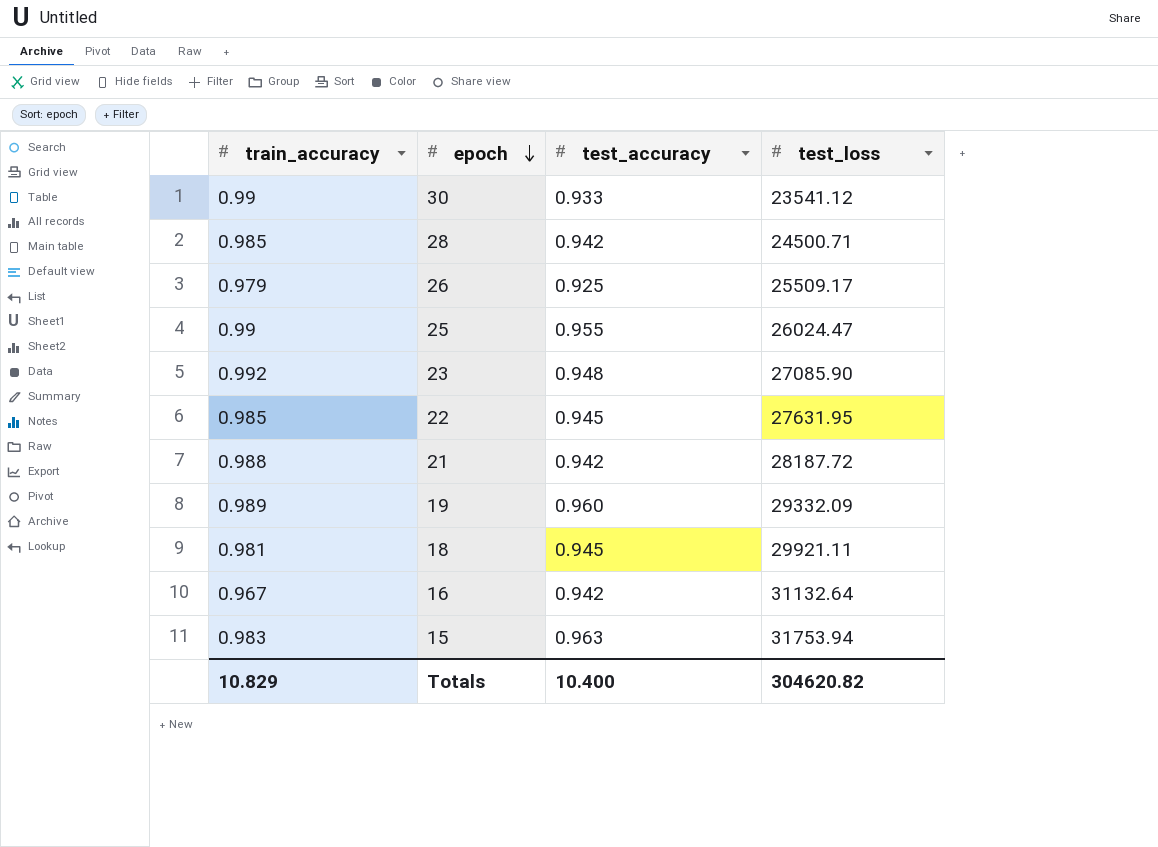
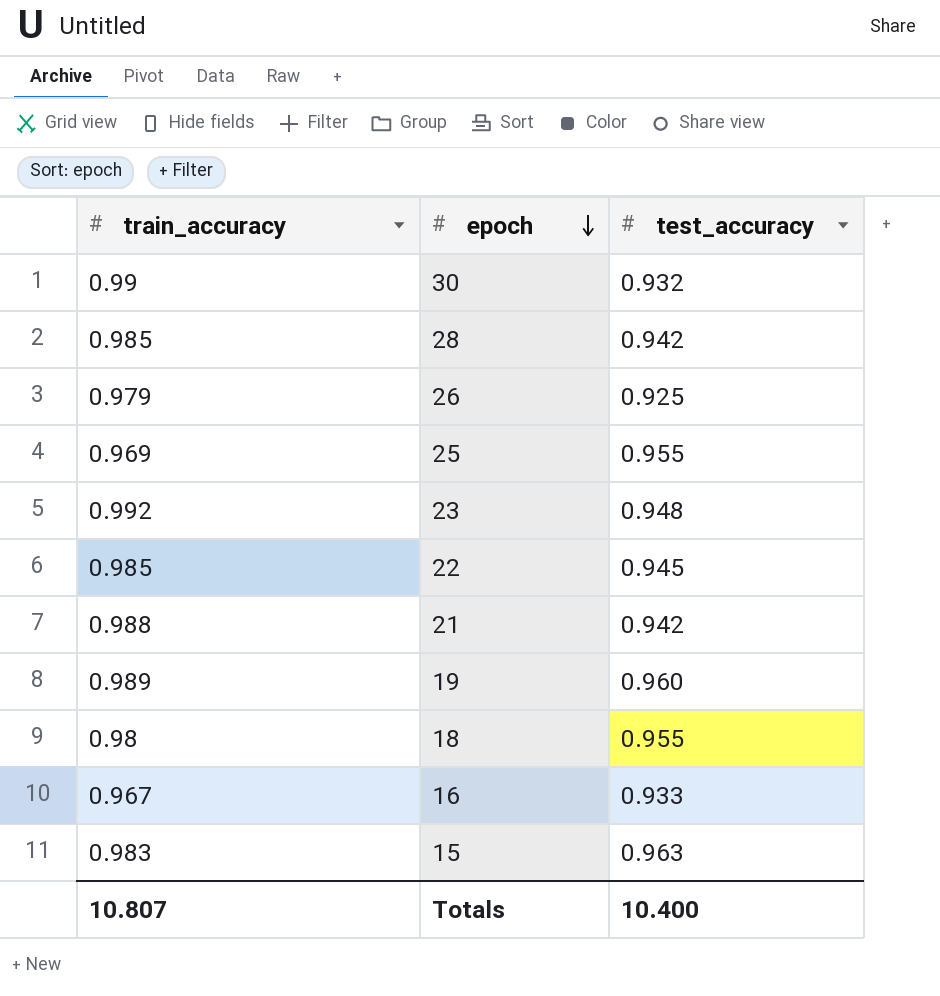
column test_loss | position: 4 -> none
30 | test_accuracy: 0.933 -> 0.932
25 | train_accuracy: 0.99 -> 0.969
18 | train_accuracy: 0.981 -> 0.98
18 | test_accuracy: 0.945 -> 0.955
16 | test_accuracy: 0.942 -> 0.933
Totals | train_accuracy: 10.829 -> 10.807

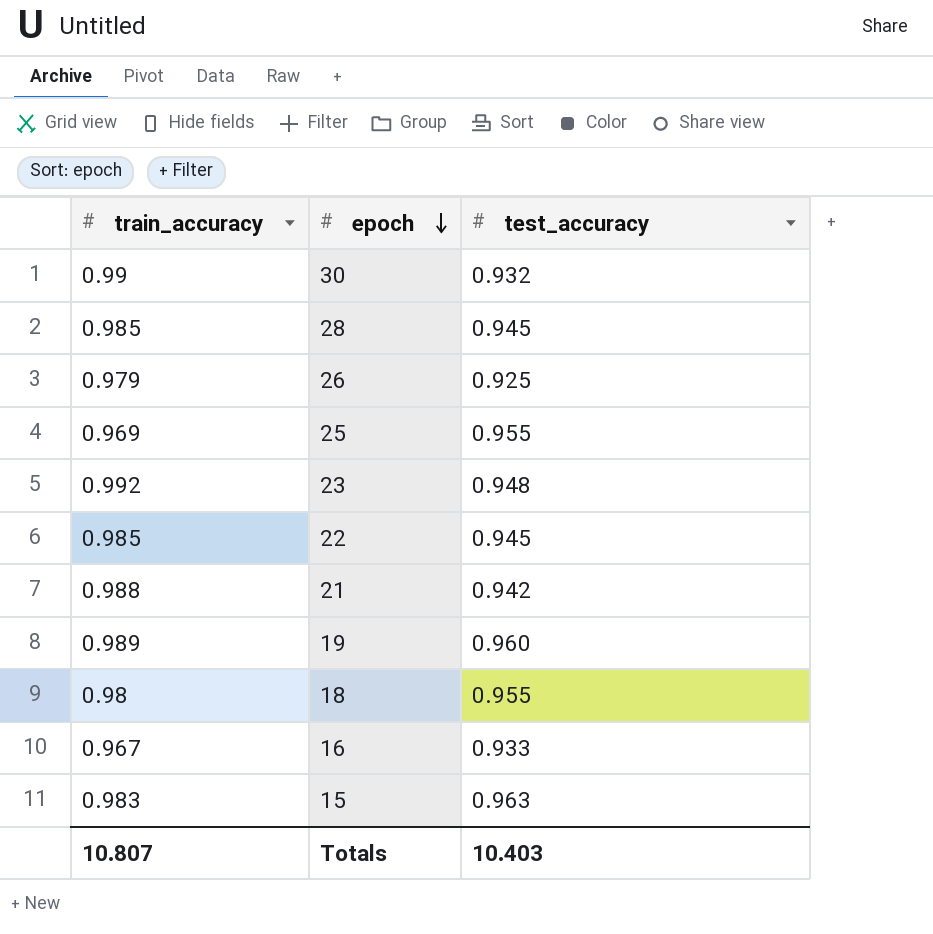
28 | test_accuracy: 0.942 -> 0.945
Totals | test_accuracy: 10.400 -> 10.403

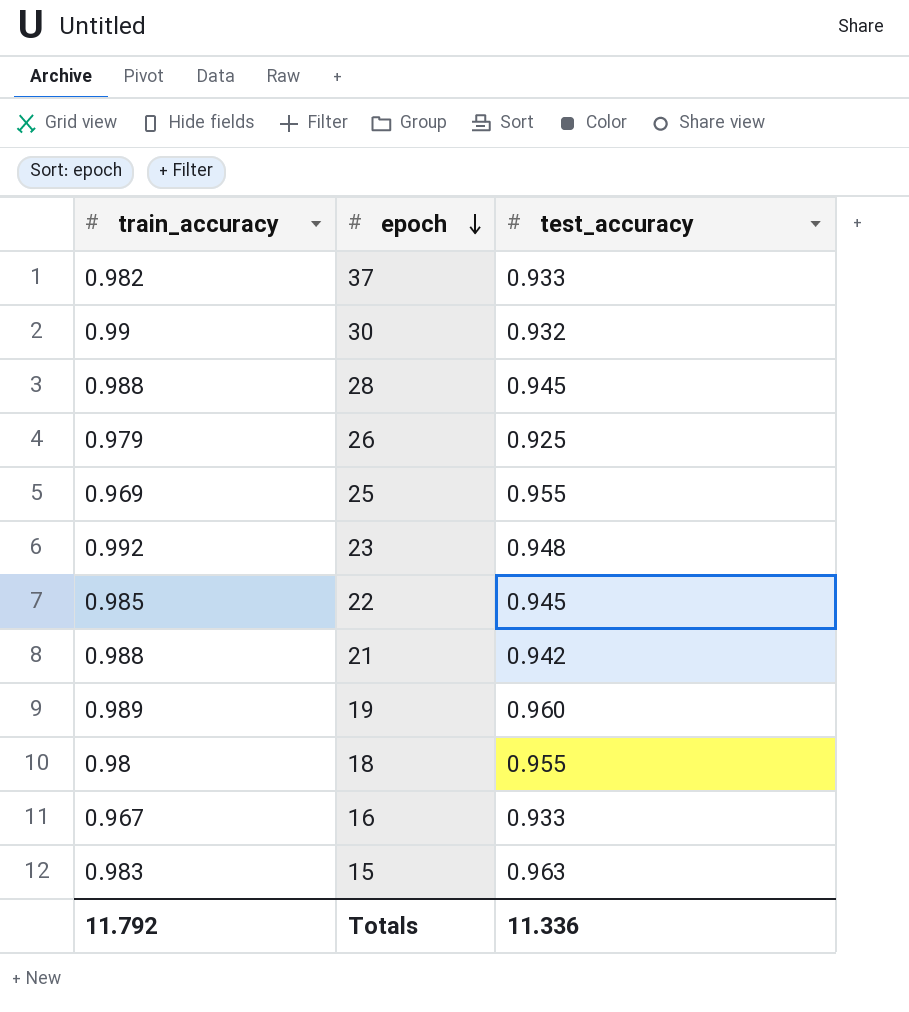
row 37: none -> 0.982 | 0.933
28 | train_accuracy: 0.985 -> 0.988
Totals | train_accuracy: 10.807 -> 11.792
Totals | test_accuracy: 10.403 -> 11.336

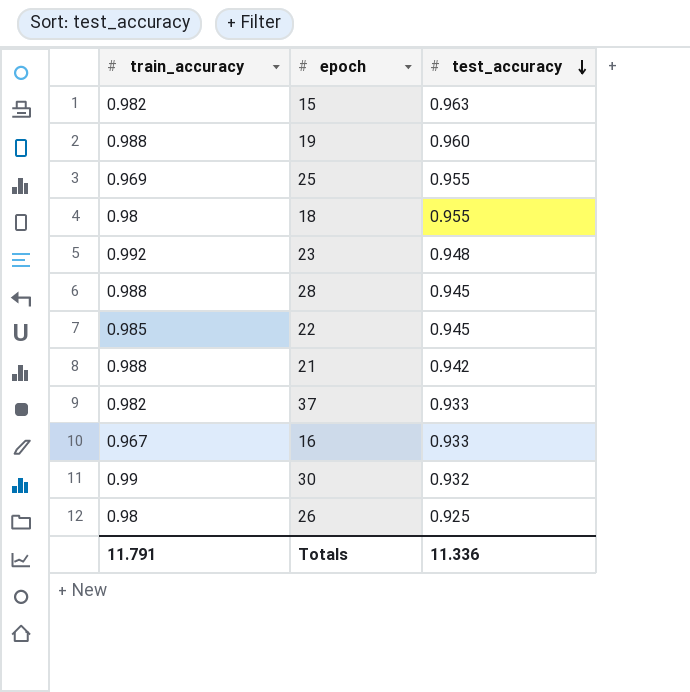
row order: epoch descending -> test_accuracy descending
15 | train_accuracy: 0.983 -> 0.982
19 | train_accuracy: 0.989 -> 0.988
26 | train_accuracy: 0.979 -> 0.98
Totals | train_accuracy: 11.792 -> 11.791

